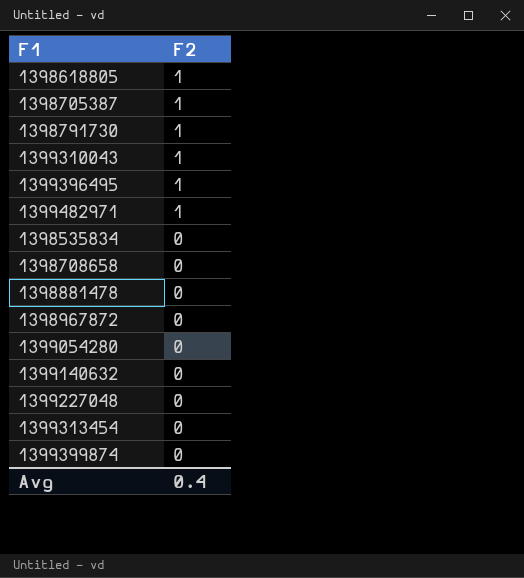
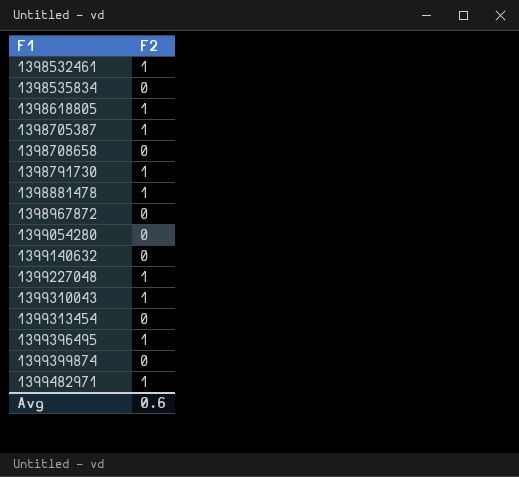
row order: F2 descending -> F1 ascending
row 1398532461: none -> 1
1398881478 | F2: 0 -> 1
1399227048 | F2: 0 -> 1
Avg | F2: 0.4 -> 0.6

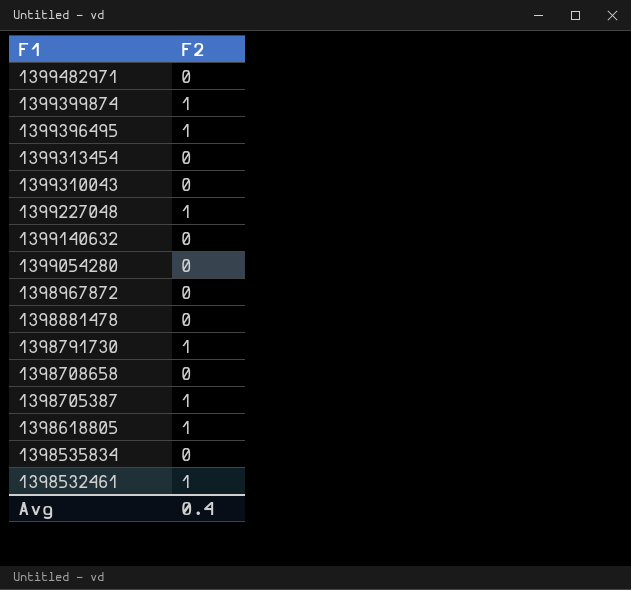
row order: F1 ascending -> F1 descending
1399482971 | F2: 1 -> 0
1399399874 | F2: 0 -> 1
1399310043 | F2: 1 -> 0
1398881478 | F2: 1 -> 0
Avg | F2: 0.6 -> 0.4

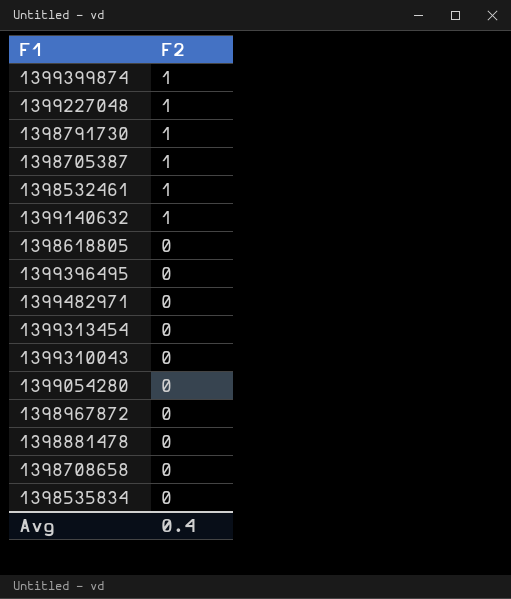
row order: F1 descending -> F2 descending
1399140632 | F2: 0 -> 1
1398618805 | F2: 1 -> 0
1399396495 | F2: 1 -> 0

